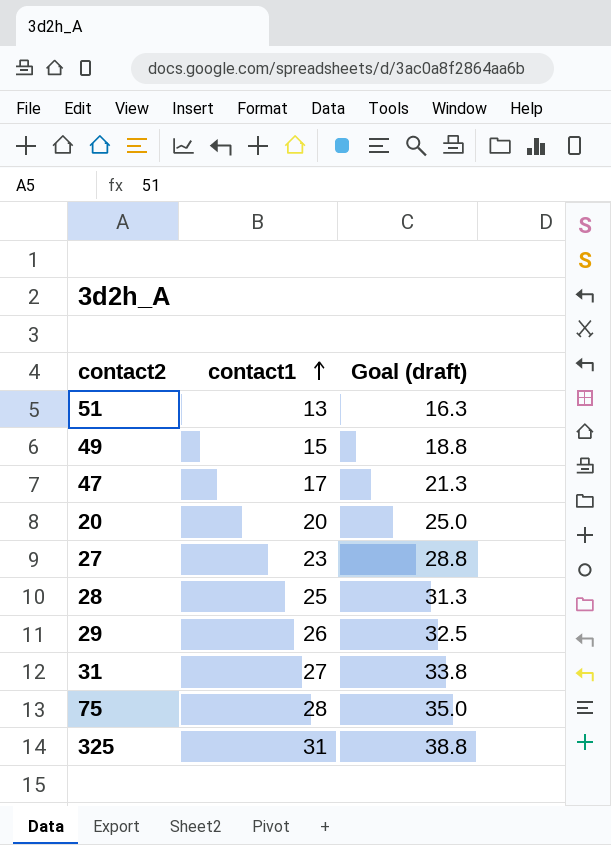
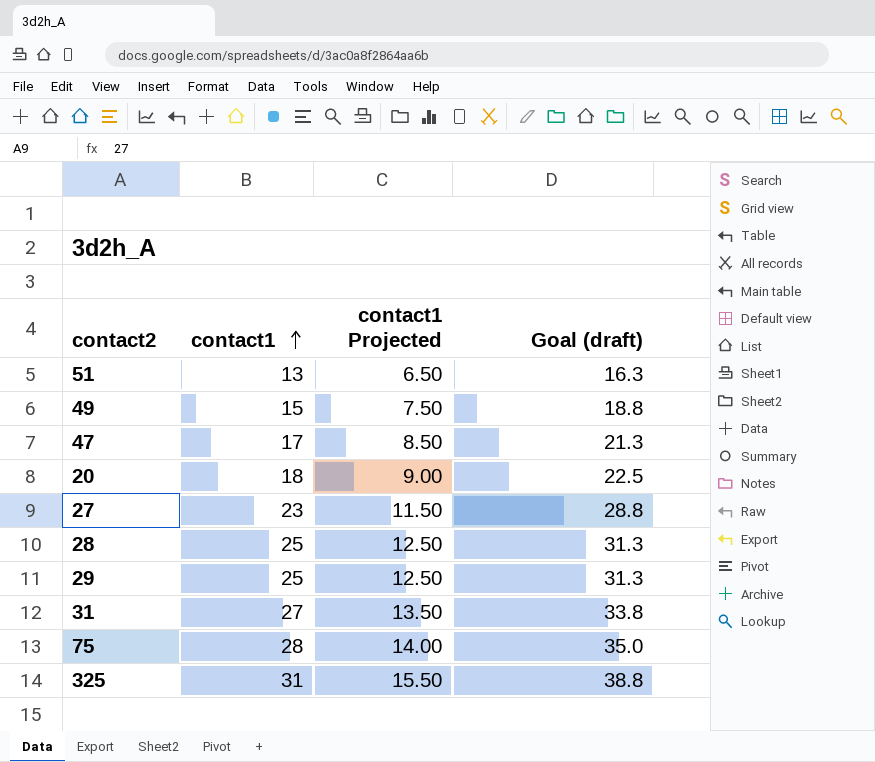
column contact1 Projected | formula: none -> [contact1] * 0.5
20 | contact1: 20 -> 18
20 | Goal (draft): 25.0 -> 22.5
29 | contact1: 26 -> 25
29 | Goal (draft): 32.5 -> 31.3

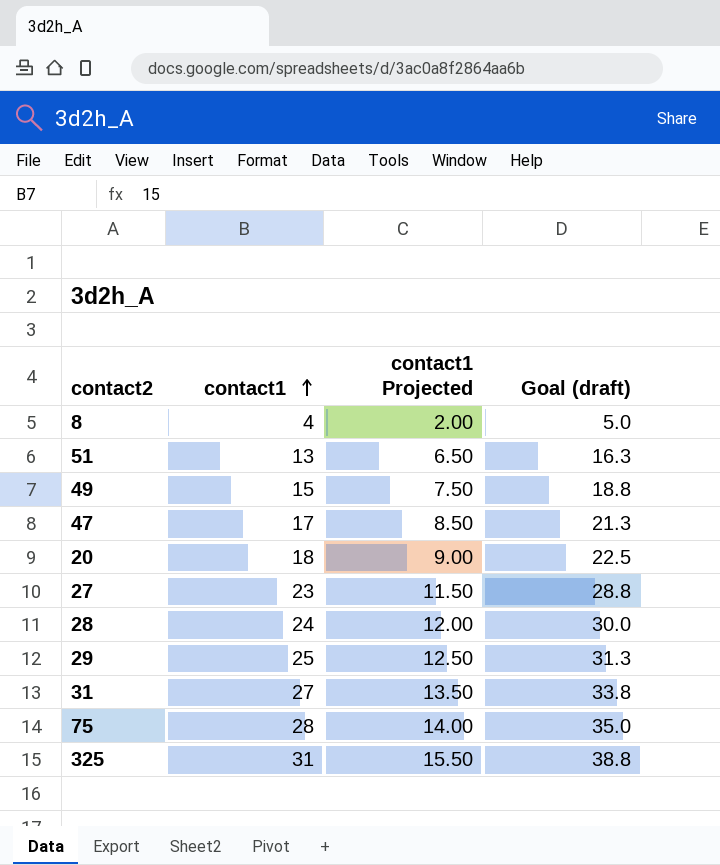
row 8: none -> 4 | 2.00 | 5.0
28 | contact1: 25 -> 24
28 | contact1 Projected: 12.50 -> 12.00
28 | Goal (draft): 31.3 -> 30.0

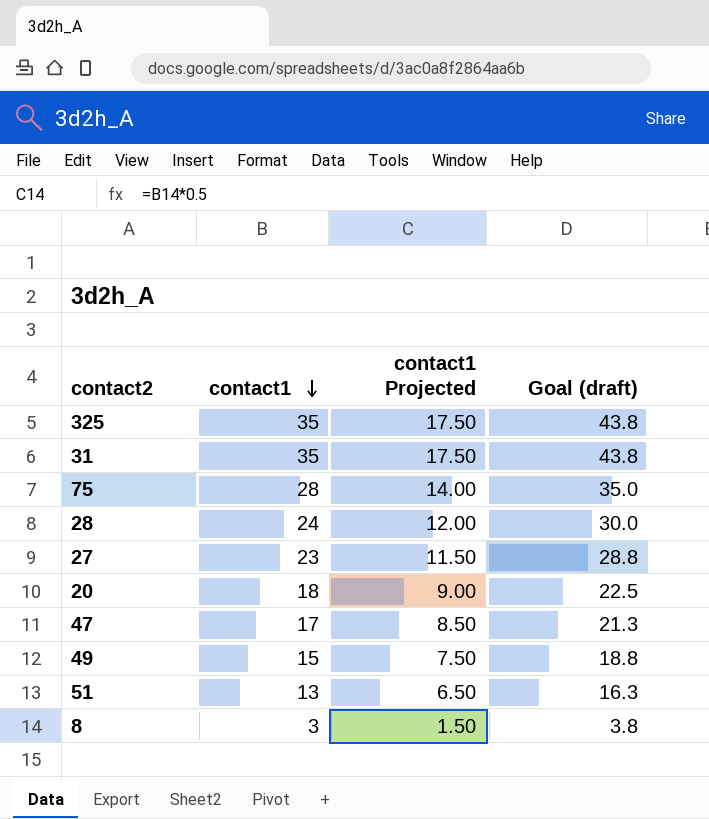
row order: contact1 ascending -> contact1 descending
row 29: 25 | 12.50 | 31.3 -> none
325 | contact1: 31 -> 35
325 | contact1 Projected: 15.50 -> 17.50
325 | Goal (draft): 38.8 -> 43.8
31 | contact1: 27 -> 35
31 | contact1 Projected: 13.50 -> 17.50
31 | Goal (draft): 33.8 -> 43.8
8 | contact1: 4 -> 3
8 | contact1 Projected: 2.00 -> 1.50
8 | Goal (draft): 5.0 -> 3.8

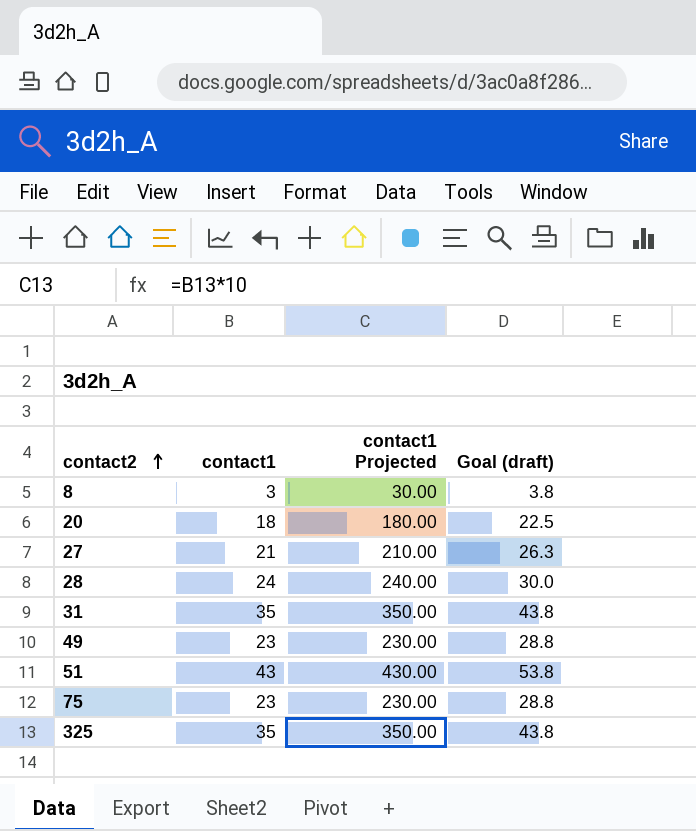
row order: contact1 descending -> contact2 ascending
column contact1 Projected | formula: [contact1] * 0.5 -> [contact1] * 10
row 47: 17 | 8.50 | 21.3 -> none
27 | contact1: 23 -> 21
27 | Goal (draft): 28.8 -> 26.3
49 | contact1: 15 -> 23
49 | Goal (draft): 18.8 -> 28.8
51 | contact1: 13 -> 43
51 | Goal (draft): 16.3 -> 53.8
75 | contact1: 28 -> 23
75 | Goal (draft): 35.0 -> 28.8

